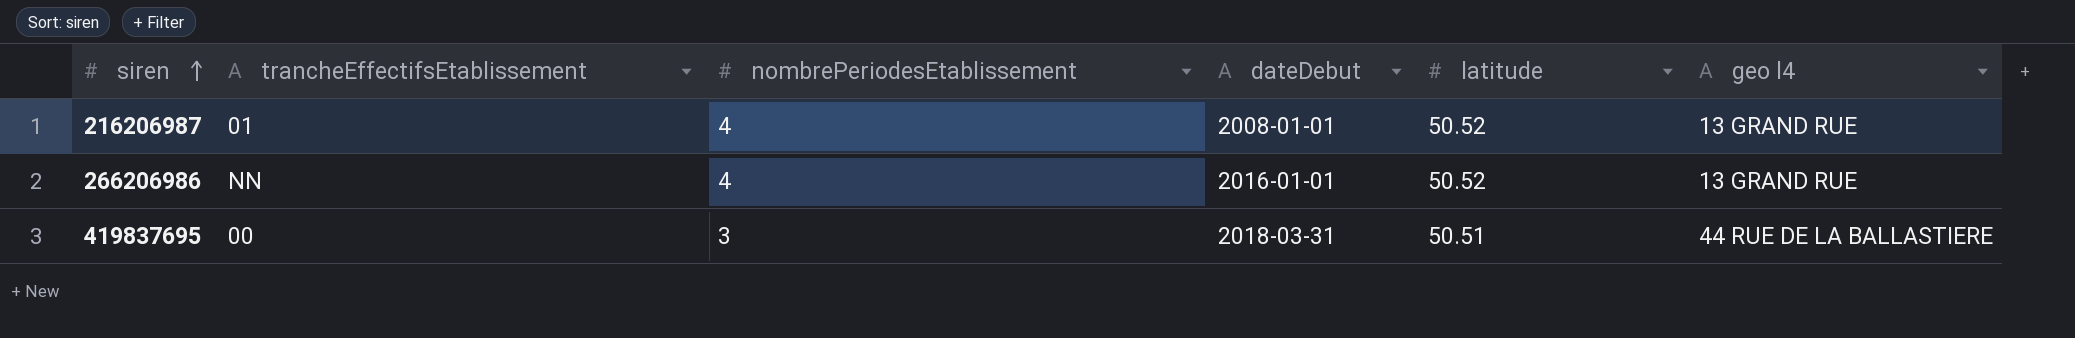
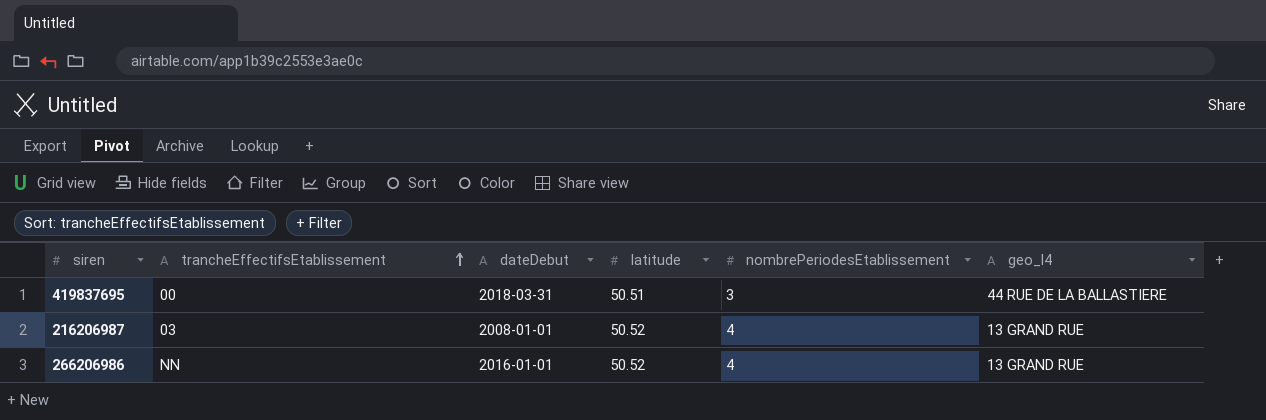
row order: siren ascending -> trancheEffectifsEtablissement ascending
column nombrePeriodesEtablissement | position: 3 -> 5
column name: geo l4 -> geo_l4
216206987 | trancheEffectifsEtablissement: 01 -> 03

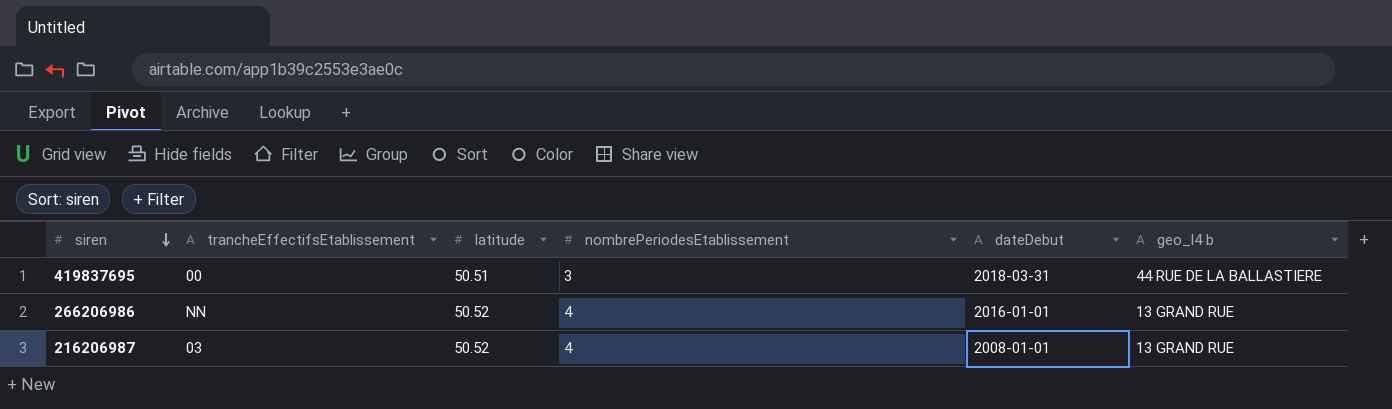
row order: trancheEffectifsEtablissement ascending -> siren descending
column dateDebut | position: 3 -> 5
column name: geo_l4 -> geo_l4 b

